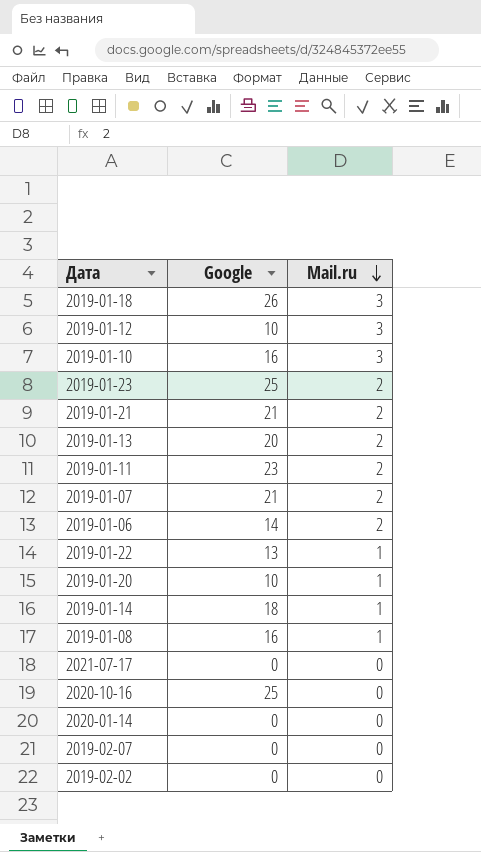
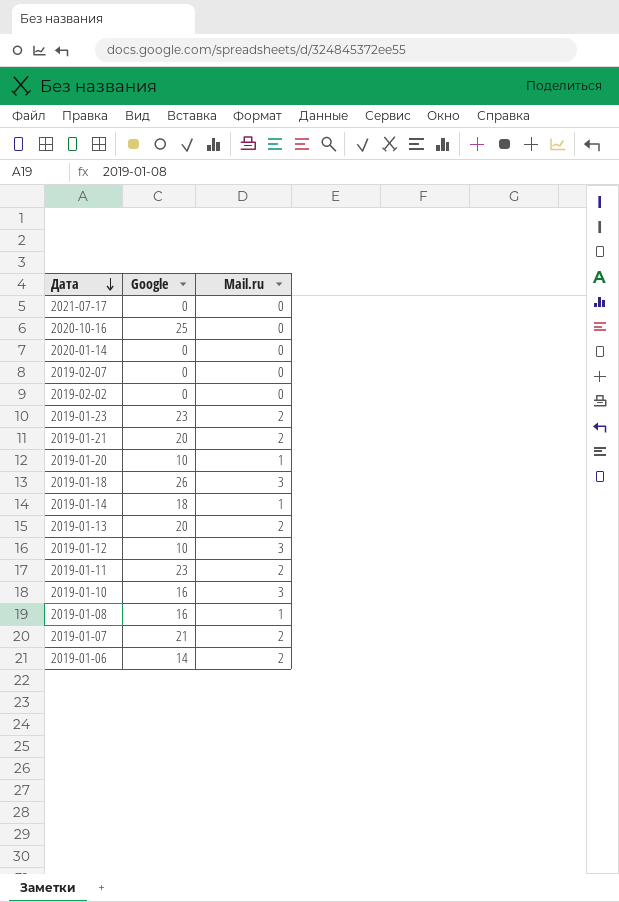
row order: Mail.ru descending -> Дата descending
row 2019-01-22: 13 | 1 -> none
2019-01-23 | Google: 25 -> 23
2019-01-21 | Google: 21 -> 20

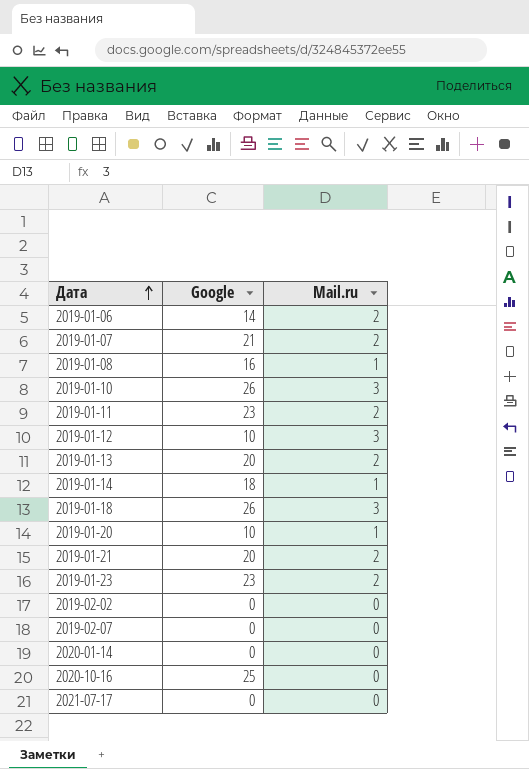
row order: Дата descending -> Дата ascending
2019-01-10 | Google: 16 -> 26

